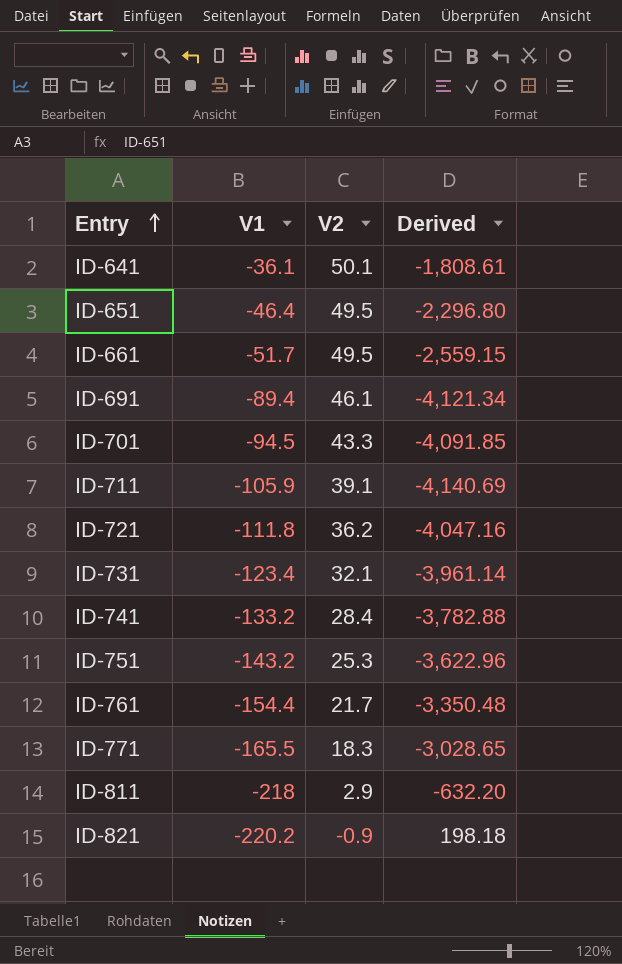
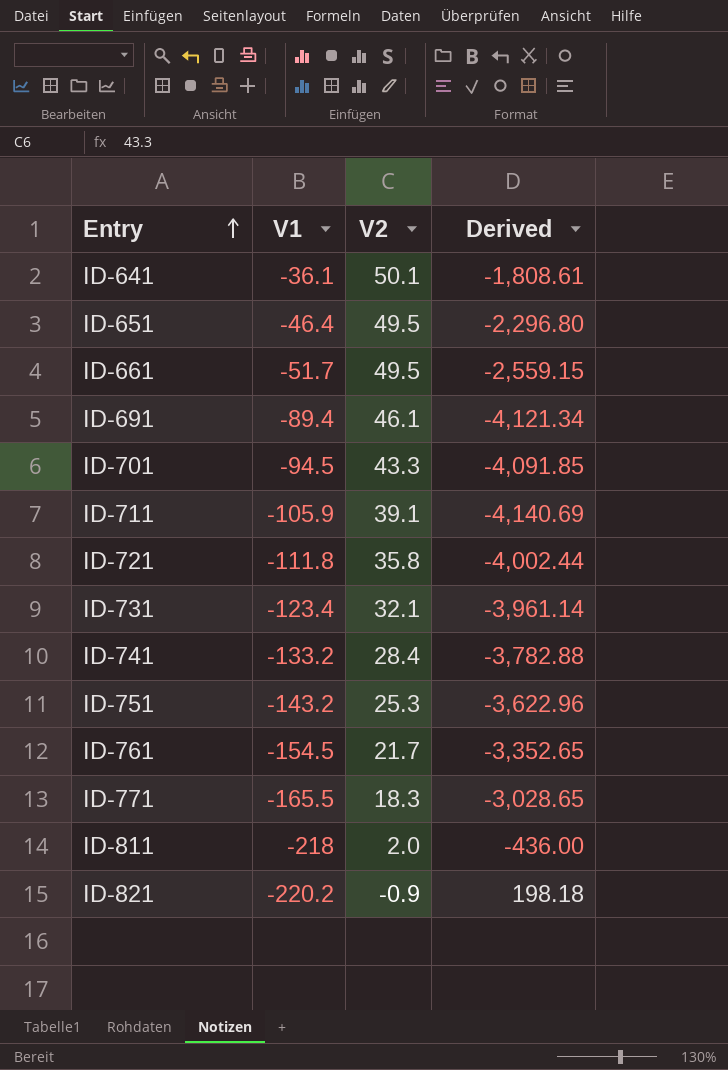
ID-721 | V2: 36.2 -> 35.8
ID-721 | Derived: -4,047.16 -> -4,002.44
ID-761 | V1: -154.4 -> -154.5
ID-761 | Derived: -3,350.48 -> -3,352.65
ID-811 | V2: 2.9 -> 2.0
ID-811 | Derived: -632.20 -> -436.00

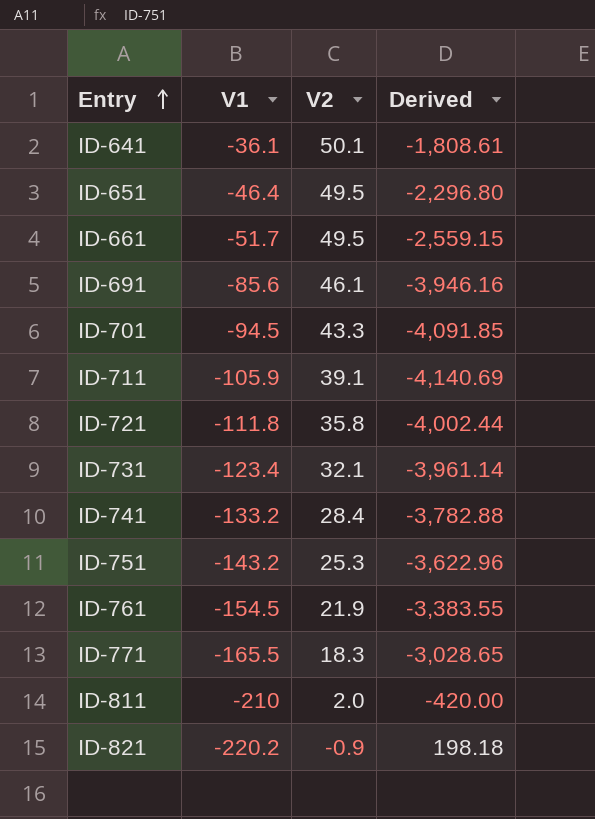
ID-691 | V1: -89.4 -> -85.6
ID-691 | Derived: -4,121.34 -> -3,946.16
ID-761 | V2: 21.7 -> 21.9
ID-761 | Derived: -3,352.65 -> -3,383.55
ID-811 | V1: -218 -> -210
ID-811 | Derived: -436.00 -> -420.00

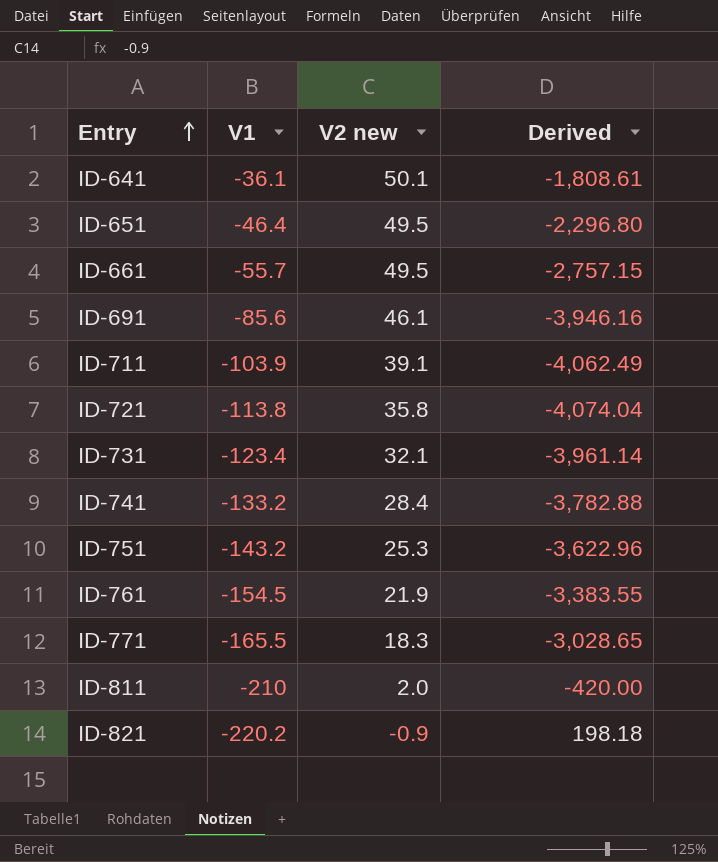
column name: V2 -> V2 new
row ID-701: -94.5 | 43.3 | -4,091.85 -> none
ID-661 | V1: -51.7 -> -55.7
ID-661 | Derived: -2,559.15 -> -2,757.15
ID-711 | V1: -105.9 -> -103.9
ID-711 | Derived: -4,140.69 -> -4,062.49
ID-721 | V1: -111.8 -> -113.8
ID-721 | Derived: -4,002.44 -> -4,074.04

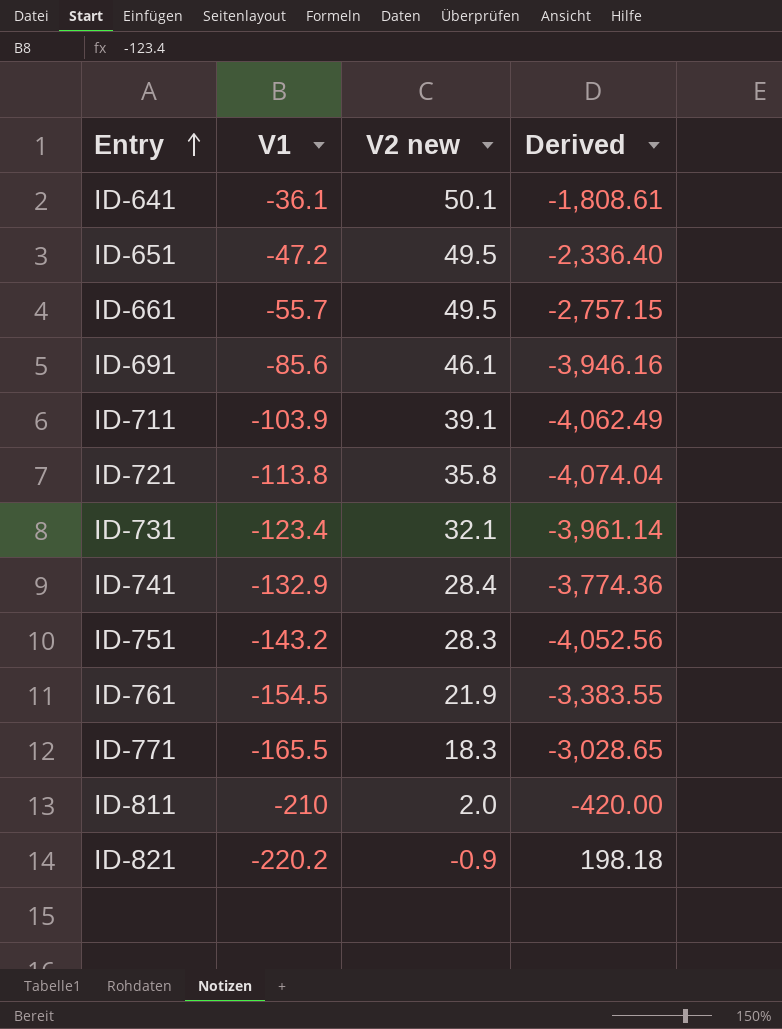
ID-651 | V1: -46.4 -> -47.2
ID-651 | Derived: -2,296.80 -> -2,336.40
ID-741 | V1: -133.2 -> -132.9
ID-741 | Derived: -3,782.88 -> -3,774.36
ID-751 | V2 new: 25.3 -> 28.3
ID-751 | Derived: -3,622.96 -> -4,052.56

